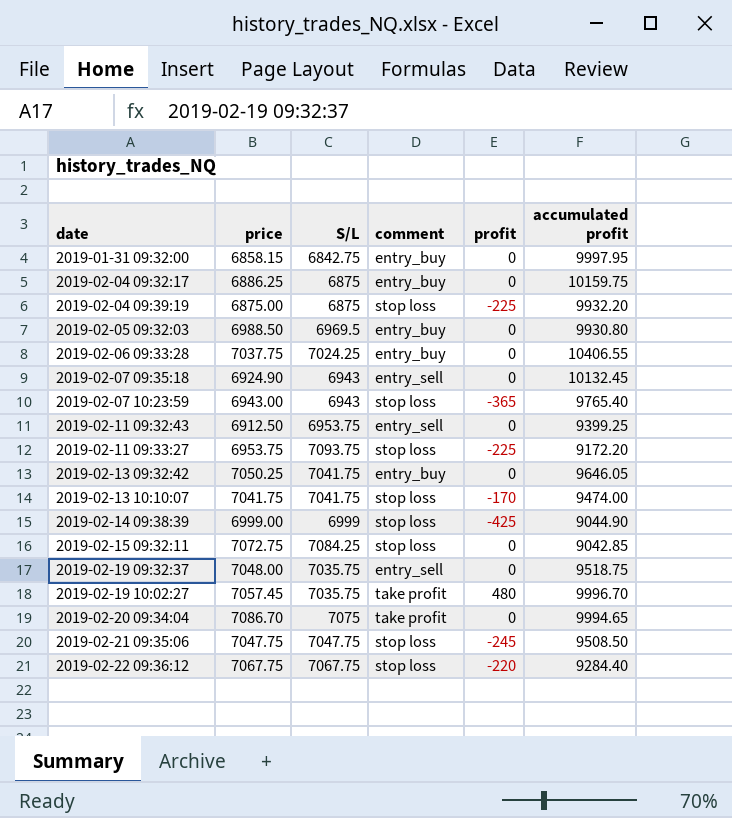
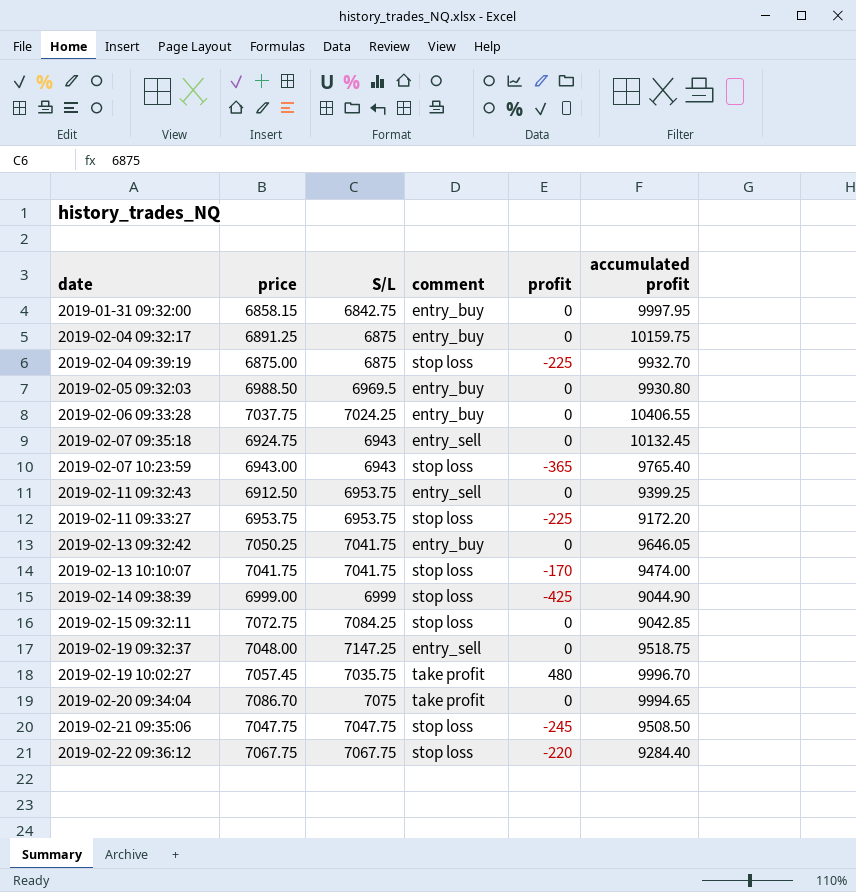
2019-02-04 09:32:17 | price: 6886.25 -> 6891.25
2019-02-04 09:39:19 | accumulated profit: 9932.20 -> 9932.70
2019-02-07 09:35:18 | price: 6924.90 -> 6924.75
2019-02-11 09:33:27 | S/L: 7093.75 -> 6953.75
2019-02-19 09:32:37 | S/L: 7035.75 -> 7147.25

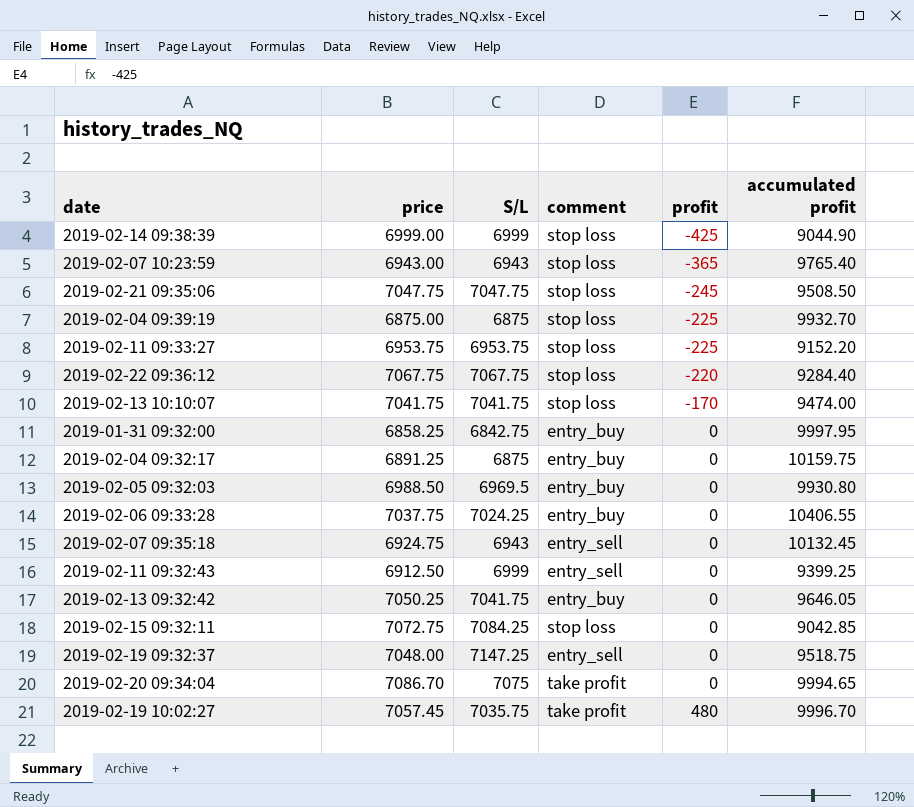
row order: date ascending -> profit ascending
2019-02-11 09:33:27 | accumulated profit: 9172.20 -> 9152.20
2019-01-31 09:32:00 | price: 6858.15 -> 6858.25
2019-02-11 09:32:43 | S/L: 6953.75 -> 6999

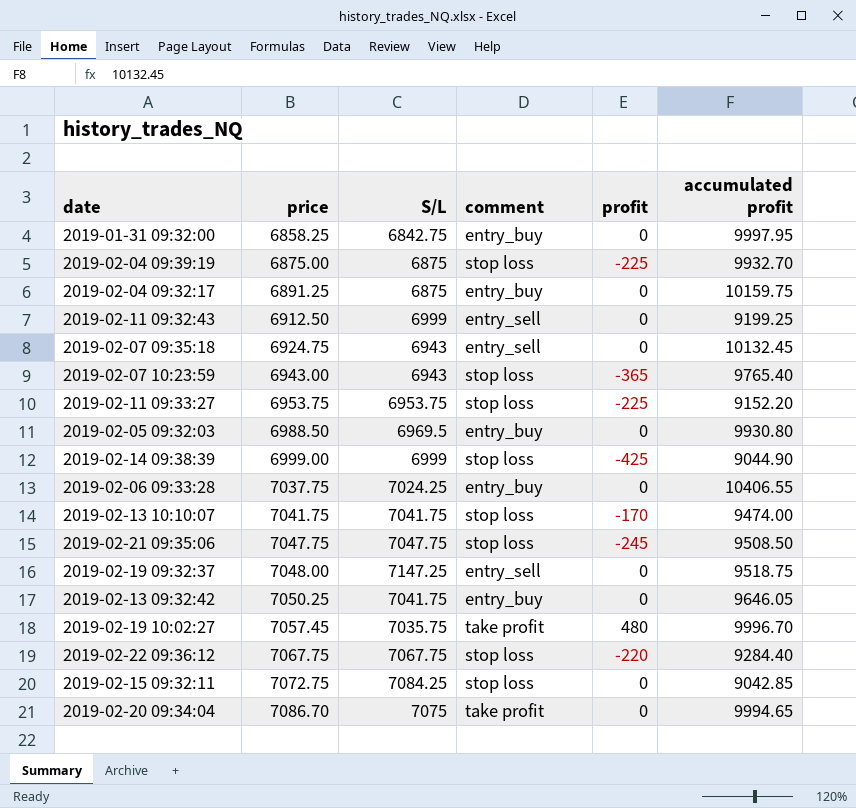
row order: profit ascending -> price ascending
2019-02-11 09:32:43 | accumulated profit: 9399.25 -> 9199.25

